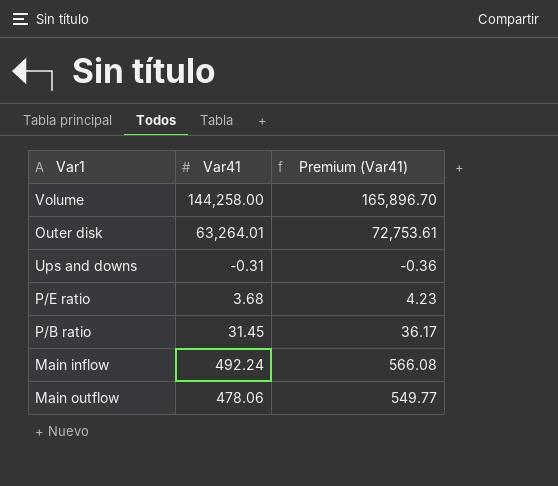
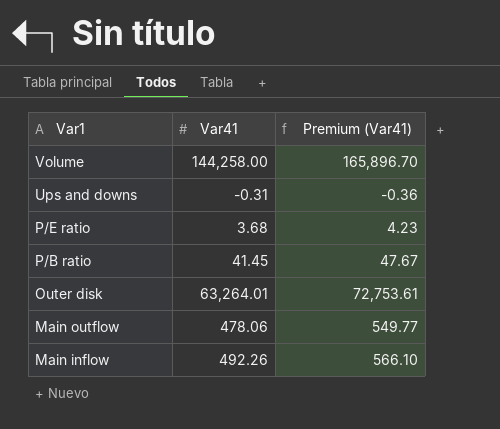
row order: none -> Var1 descending
P/B ratio | Var41: 31.45 -> 41.45
P/B ratio | Premium (Var41): 36.17 -> 47.67
Main inflow | Var41: 492.24 -> 492.26
Main inflow | Premium (Var41): 566.08 -> 566.10

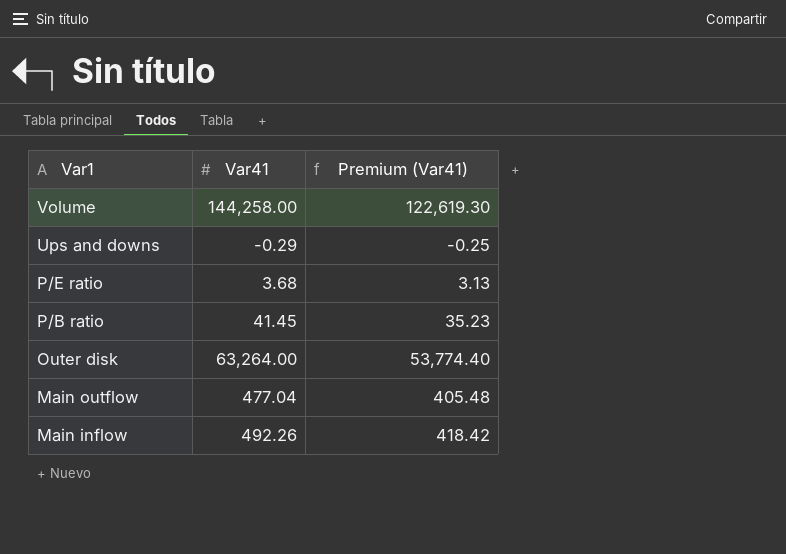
column Premium (Var41) | formula: [Var41] * 1.15 -> [Var41] * 0.85
Ups and downs | Var41: -0.31 -> -0.29
Outer disk | Var41: 63,264.01 -> 63,264.00
Main outflow | Var41: 478.06 -> 477.04

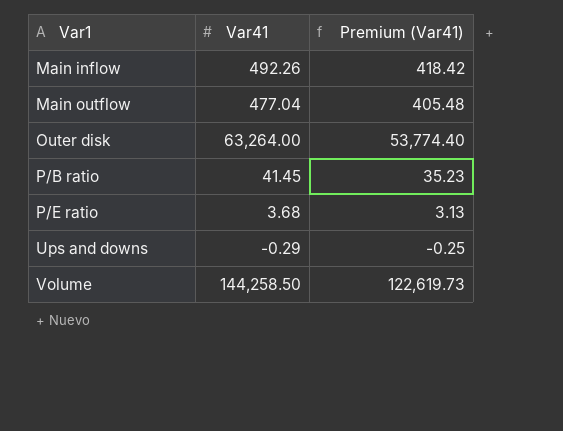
row order: Var1 descending -> Var1 ascending
Volume | Var41: 144,258.00 -> 144,258.50
Volume | Premium (Var41): 122,619.30 -> 122,619.73

